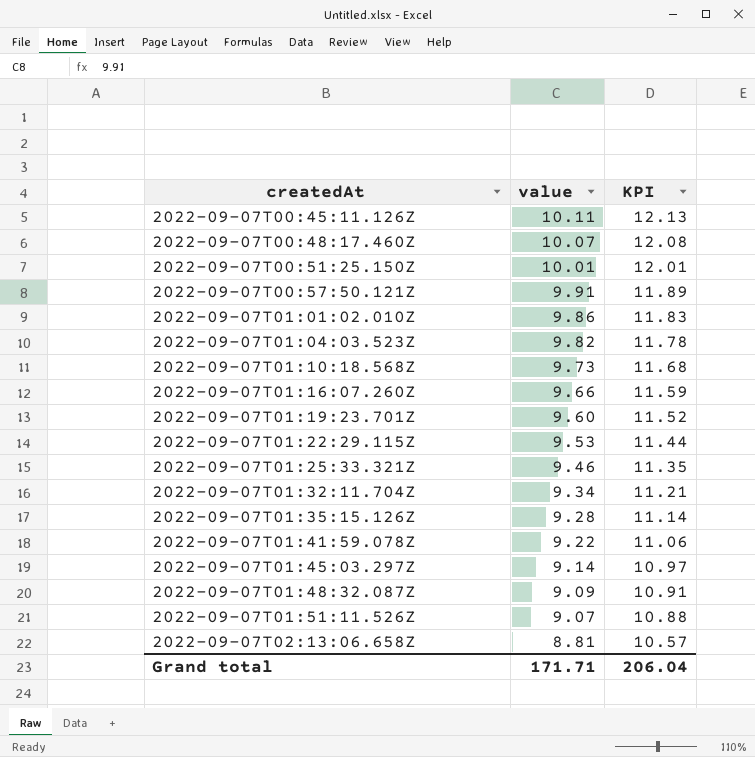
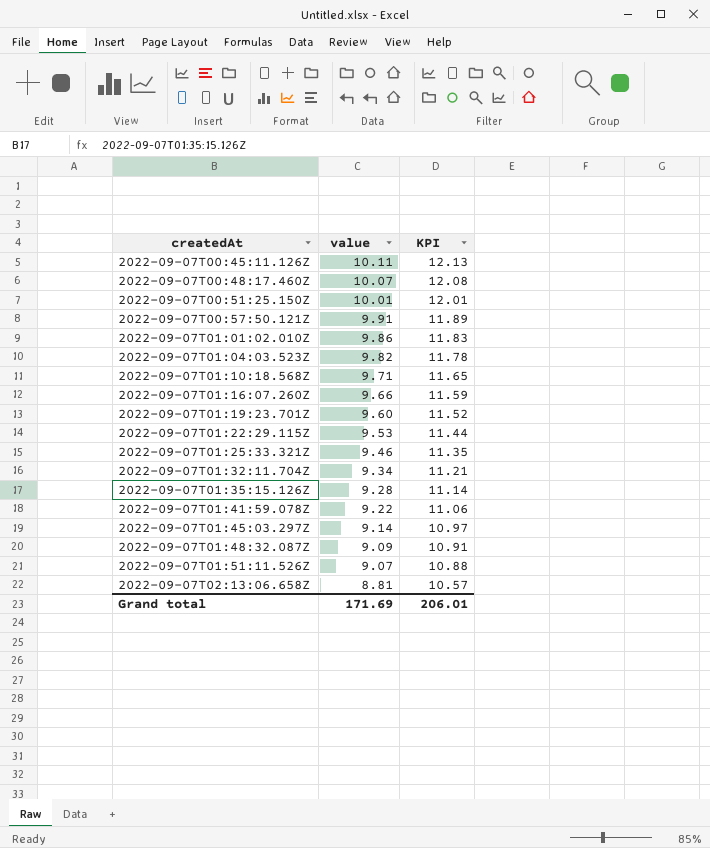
2022-09-07T01:10:18.568Z | value: 9.73 -> 9.71
2022-09-07T01:10:18.568Z | KPI: 11.68 -> 11.65
Grand total | value: 171.71 -> 171.69
Grand total | KPI: 206.04 -> 206.01

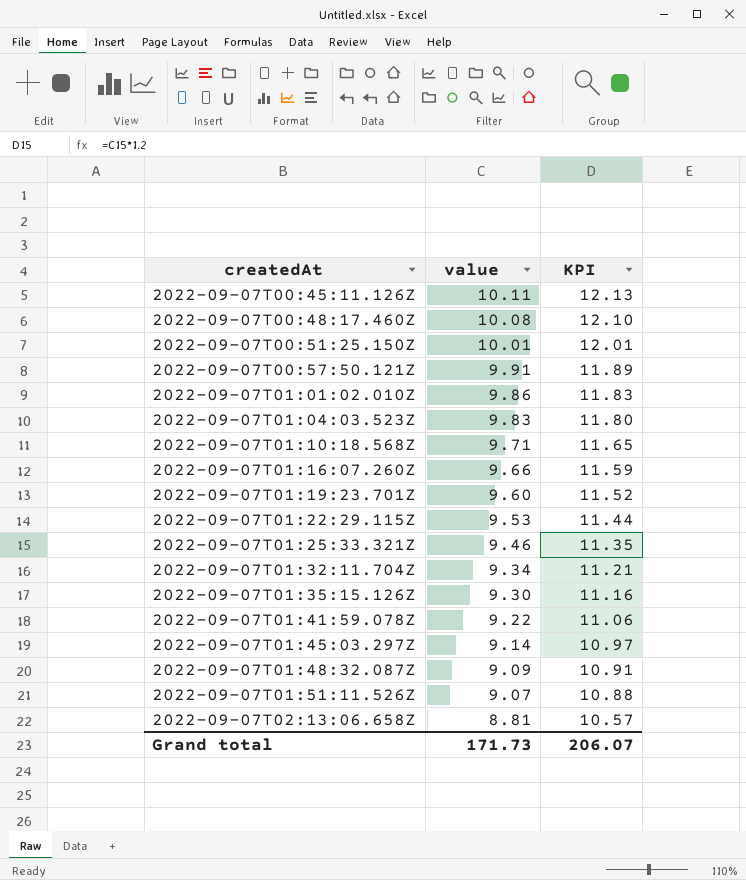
2022-09-07T00:48:17.460Z | value: 10.07 -> 10.08
2022-09-07T00:48:17.460Z | KPI: 12.08 -> 12.10
2022-09-07T01:04:03.523Z | value: 9.82 -> 9.83
2022-09-07T01:04:03.523Z | KPI: 11.78 -> 11.80
2022-09-07T01:35:15.126Z | value: 9.28 -> 9.30
2022-09-07T01:35:15.126Z | KPI: 11.14 -> 11.16
Grand total | value: 171.69 -> 171.73
Grand total | KPI: 206.01 -> 206.07

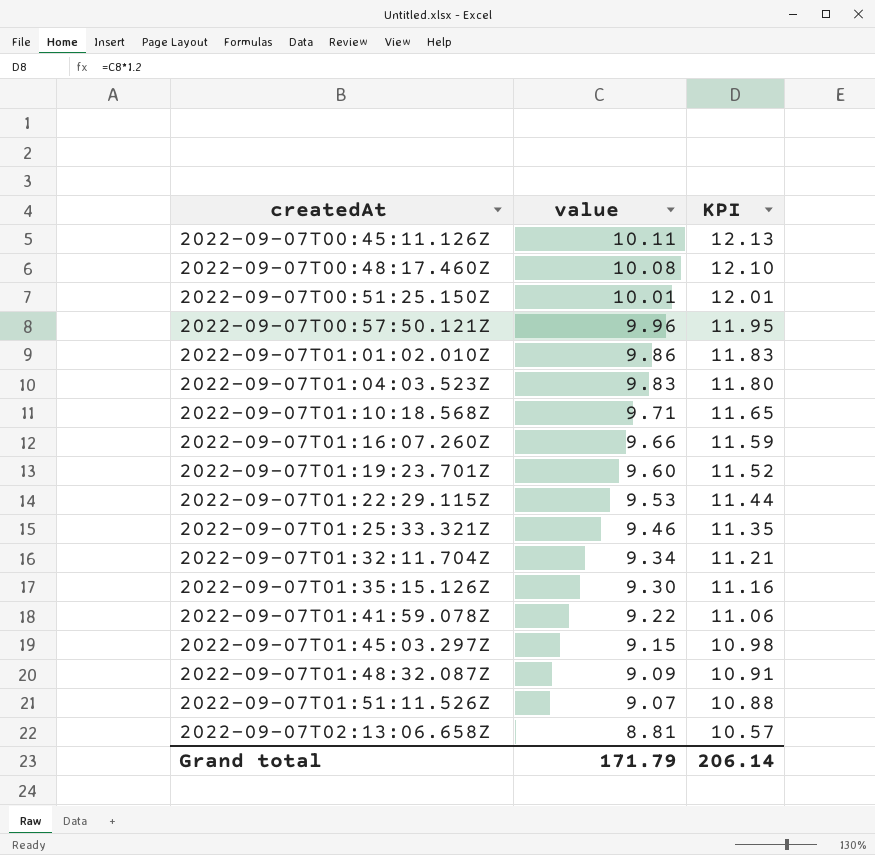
2022-09-07T00:57:50.121Z | value: 9.91 -> 9.96
2022-09-07T00:57:50.121Z | KPI: 11.89 -> 11.95
2022-09-07T01:45:03.297Z | value: 9.14 -> 9.15
2022-09-07T01:45:03.297Z | KPI: 10.97 -> 10.98
Grand total | value: 171.73 -> 171.79
Grand total | KPI: 206.07 -> 206.14

